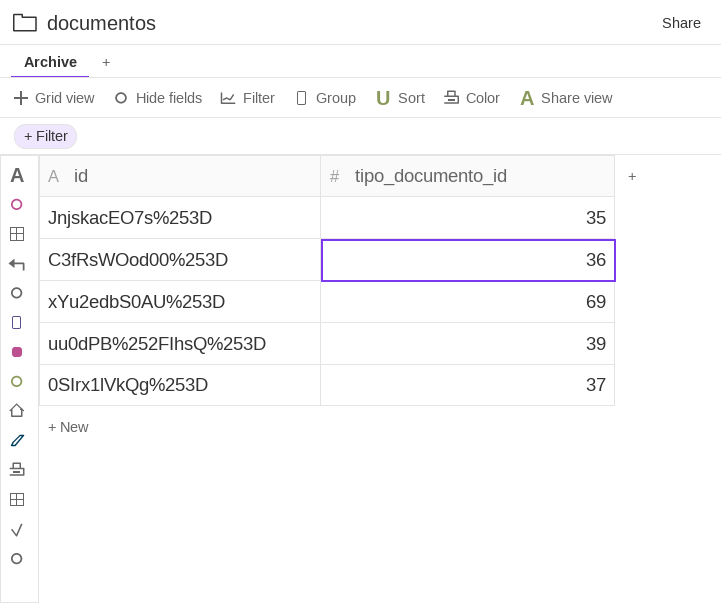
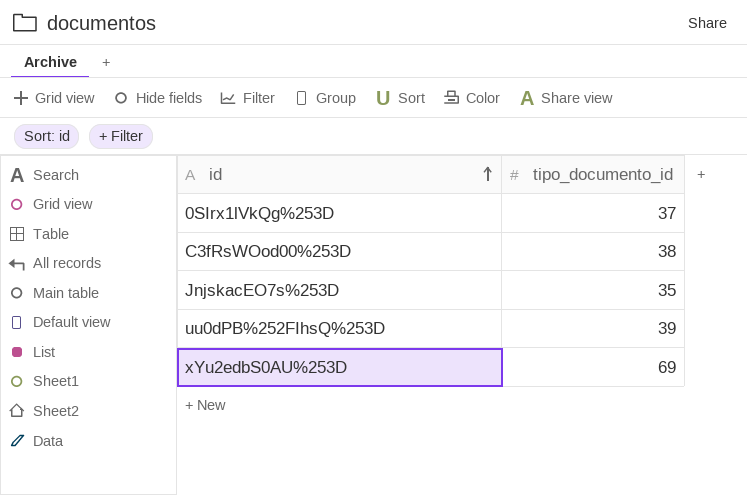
row order: none -> id ascending
C3fRsWOod00%253D | tipo_documento_id: 36 -> 38

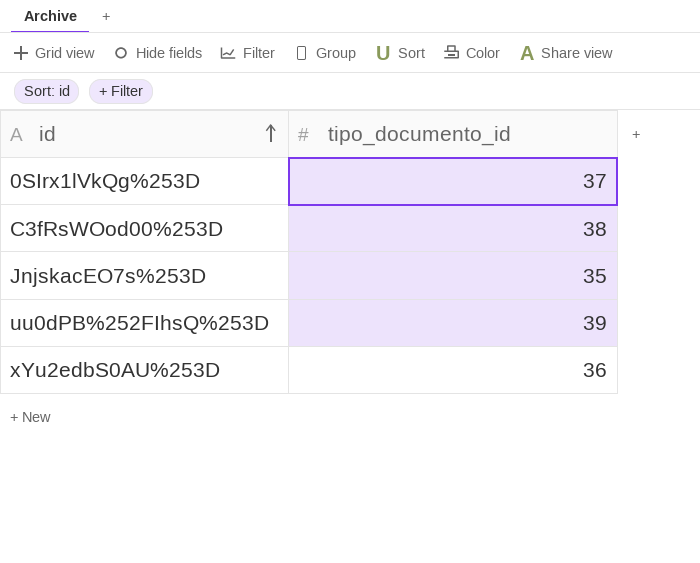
xYu2edbS0AU%253D | tipo_documento_id: 69 -> 36

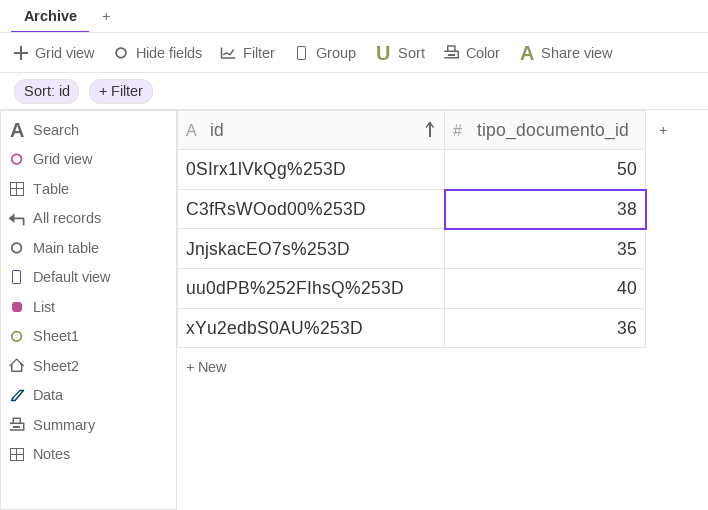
0SIrx1lVkQg%253D | tipo_documento_id: 37 -> 50
uu0dPB%252FIhsQ%253D | tipo_documento_id: 39 -> 40

